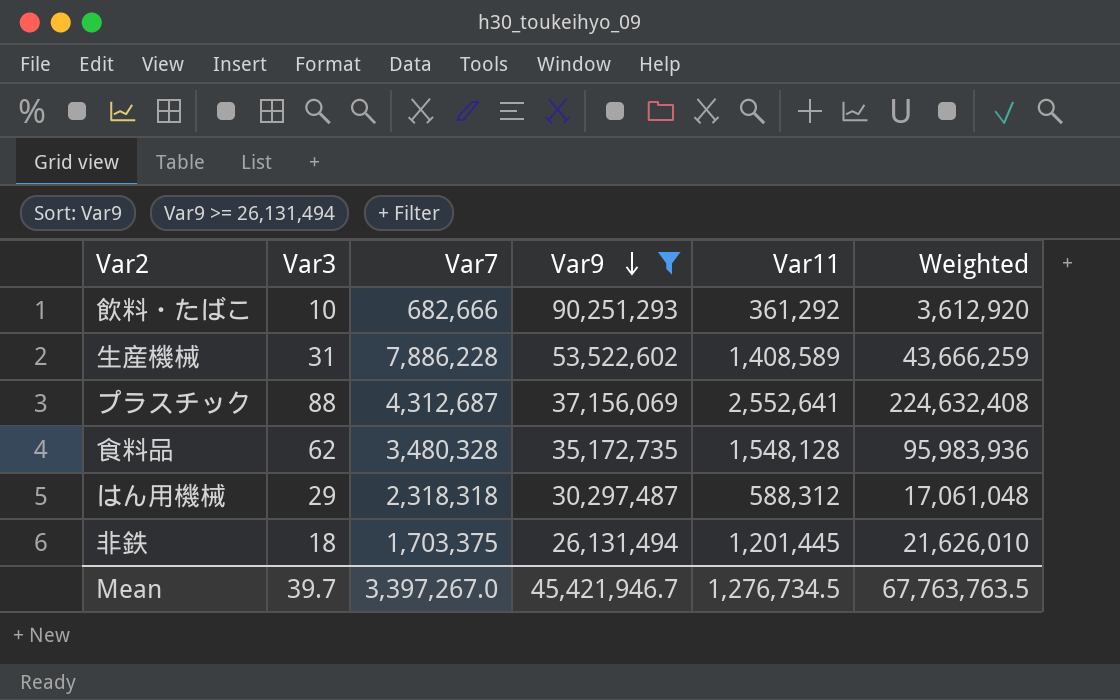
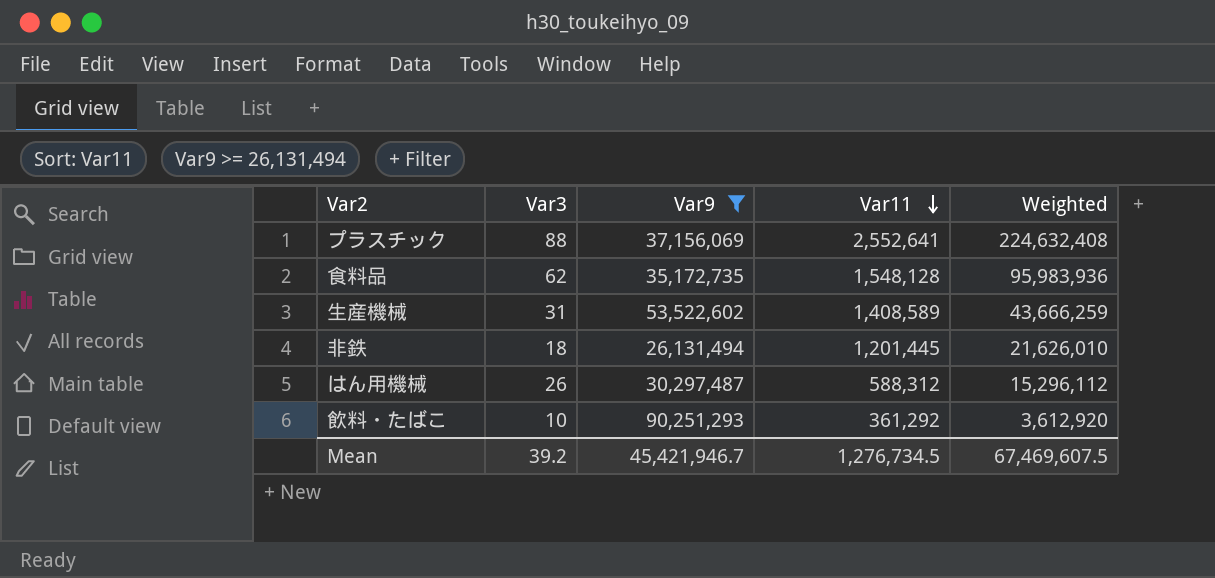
row order: Var9 descending -> Var11 descending
column Var7 | position: 3 -> none
はん用機械 | Var3: 29 -> 26
はん用機械 | Weighted: 17,061,048 -> 15,296,112
Mean | Var3: 39.7 -> 39.2
Mean | Weighted: 67,763,763.5 -> 67,469,607.5

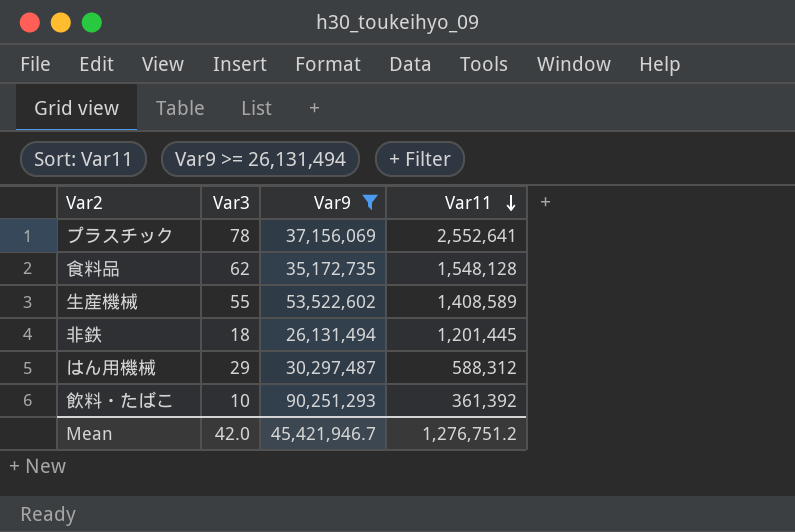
column Weighted | formula: [Var3] * [Var11] -> none
プラスチック | Var3: 88 -> 78
生産機械 | Var3: 31 -> 55
はん用機械 | Var3: 26 -> 29
飲料・たばこ | Var11: 361,292 -> 361,392
Mean | Var3: 39.2 -> 42.0
Mean | Var11: 1,276,734.5 -> 1,276,751.2

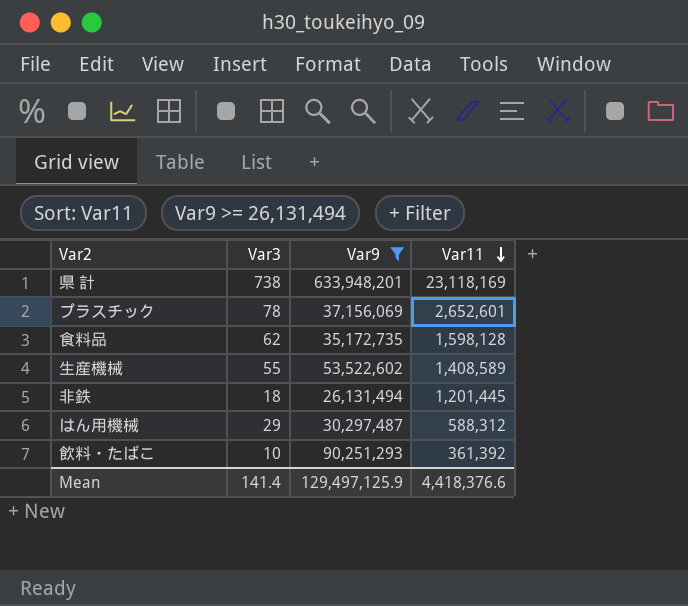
row 県 計: none -> 738 | 633,948,201 | 23,118,169
プラスチック | Var11: 2,552,641 -> 2,652,601
食料品 | Var11: 1,548,128 -> 1,598,128
Mean | Var3: 42.0 -> 141.4
Mean | Var9: 45,421,946.7 -> 129,497,125.9
Mean | Var11: 1,276,751.2 -> 4,418,376.6

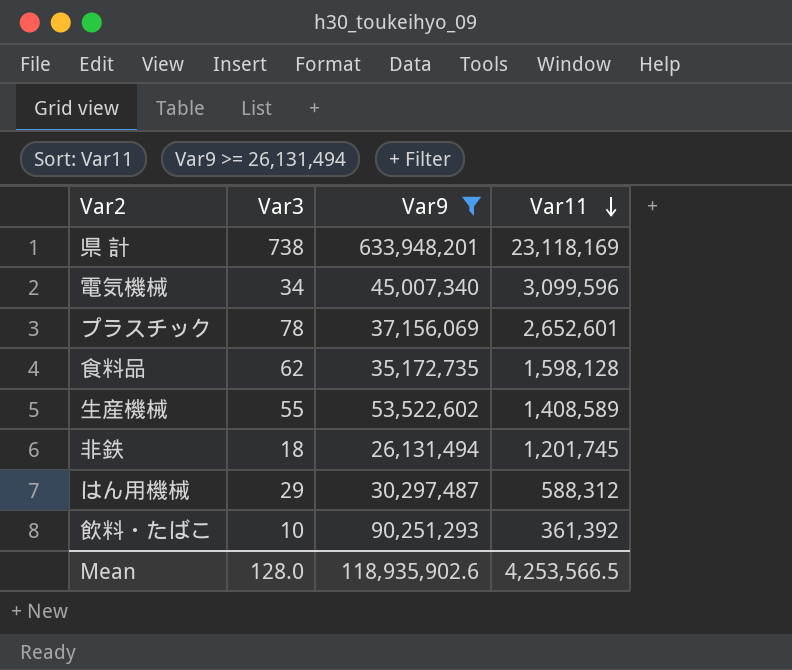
row 電気機械: none -> 34 | 45,007,340 | 3,099,596
非鉄 | Var11: 1,201,445 -> 1,201,745
Mean | Var3: 141.4 -> 128.0
Mean | Var9: 129,497,125.9 -> 118,935,902.6
Mean | Var11: 4,418,376.6 -> 4,253,566.5

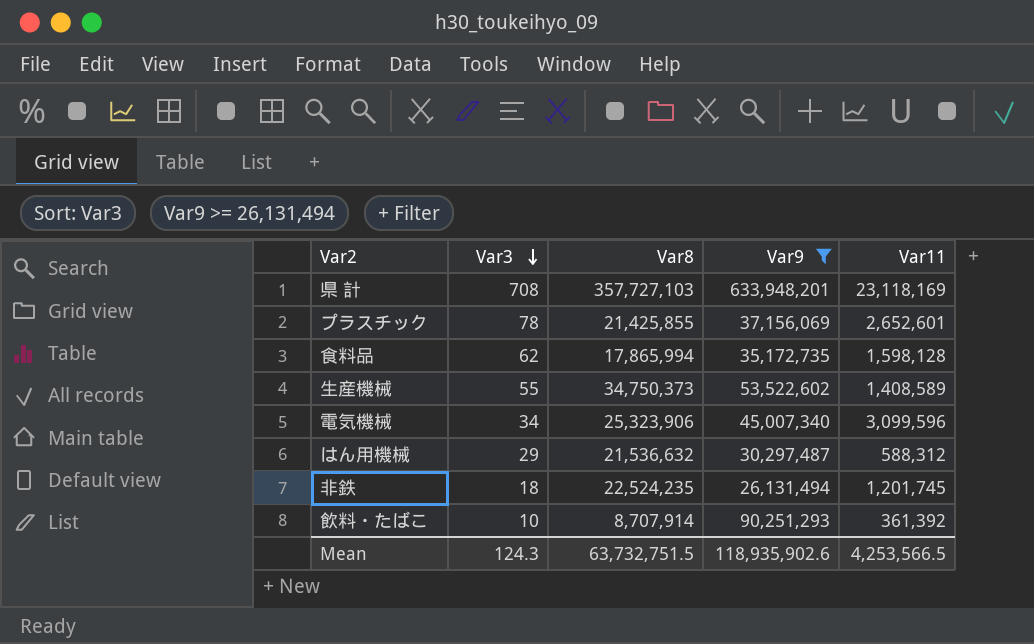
row order: Var11 descending -> Var3 descending
column Var8 | position: none -> 3
県 計 | Var3: 738 -> 708
Mean | Var3: 128.0 -> 124.3

